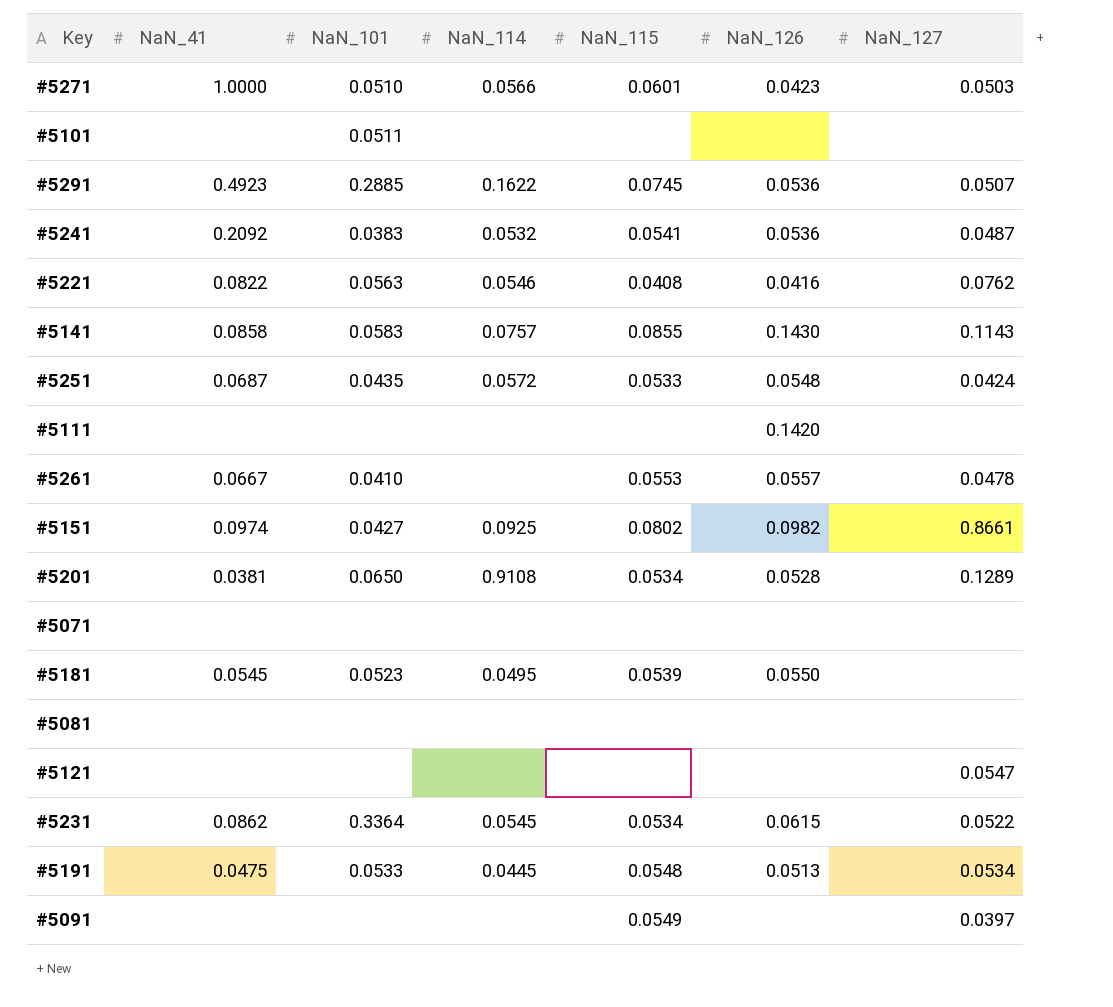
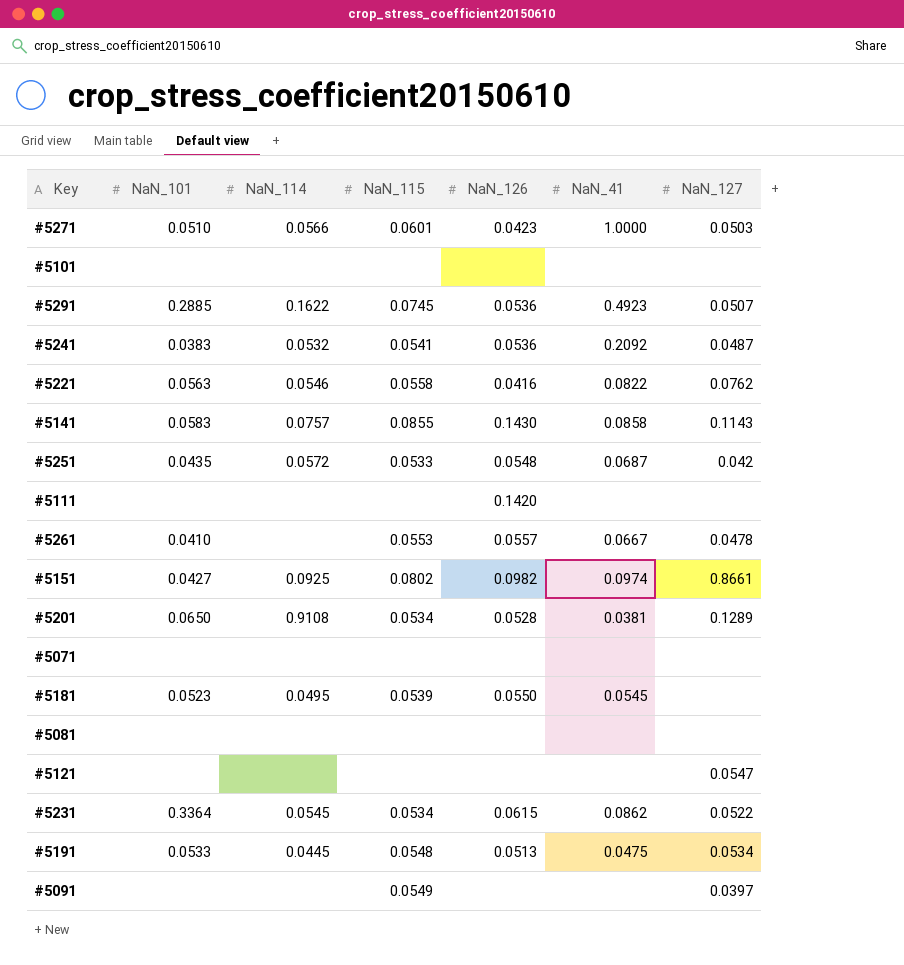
column NaN_41 | position: 2 -> 6
#5101 | NaN_101: 0.0511 -> none
#5221 | NaN_115: 0.0408 -> 0.0558
#5251 | NaN_127: 0.0424 -> 0.042

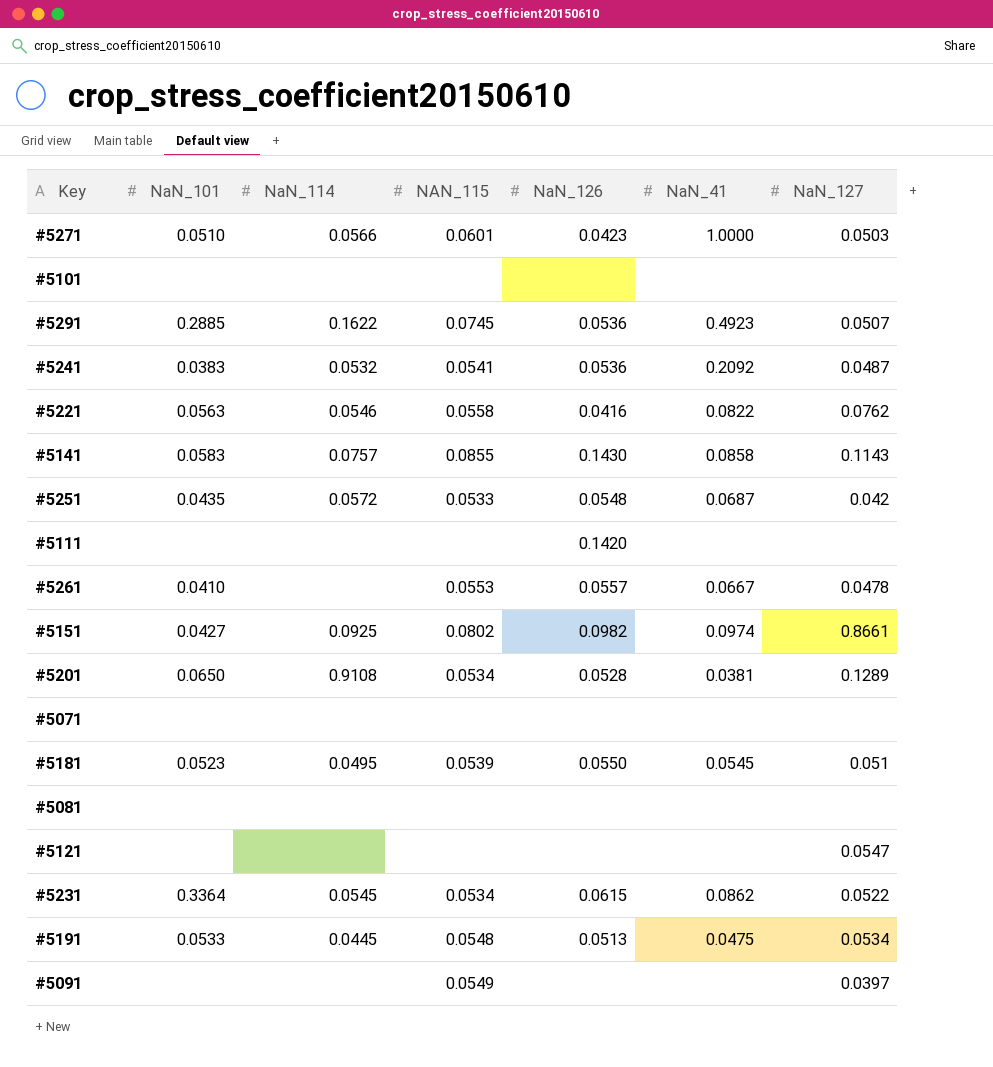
column name: NaN_115 -> NAN_115
#5181 | NaN_127: none -> 0.051

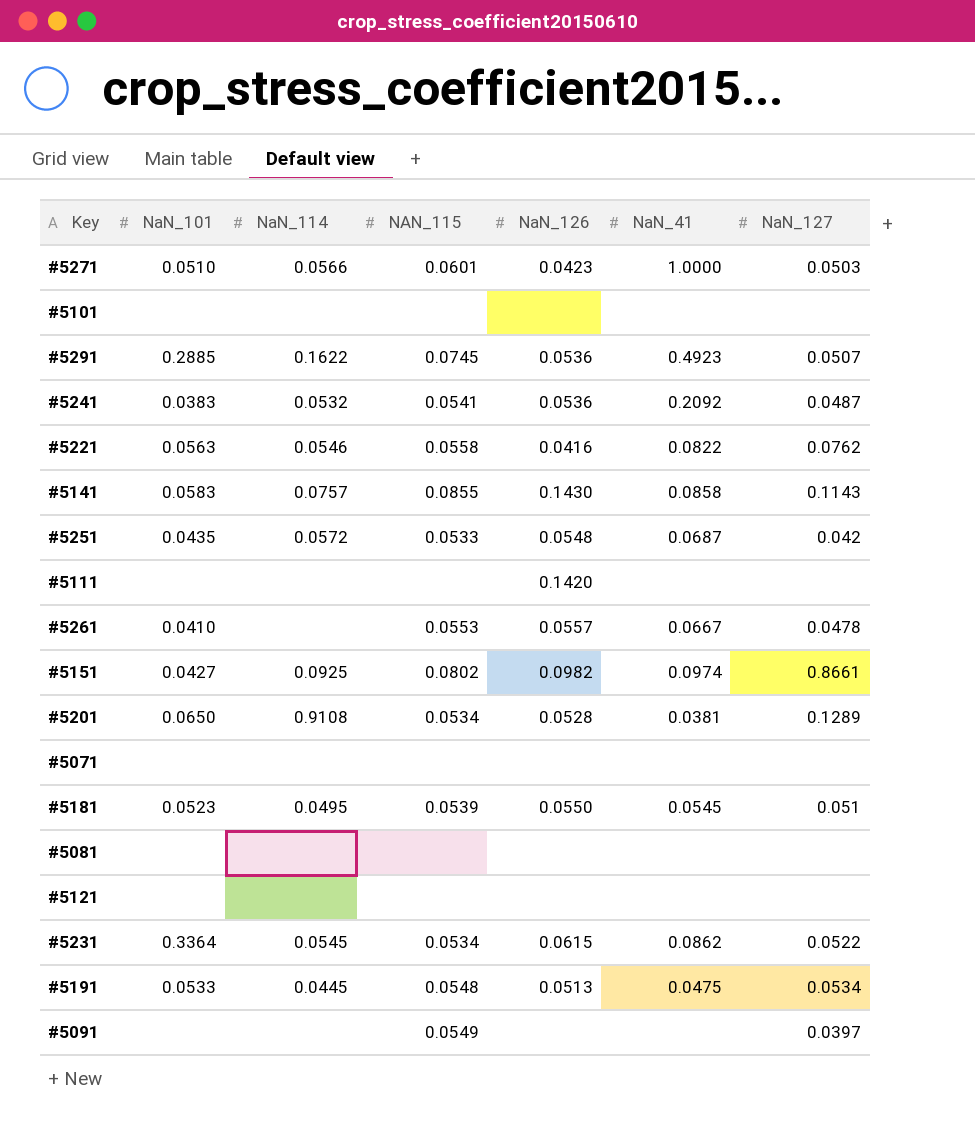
#5121 | NaN_127: 0.0547 -> none

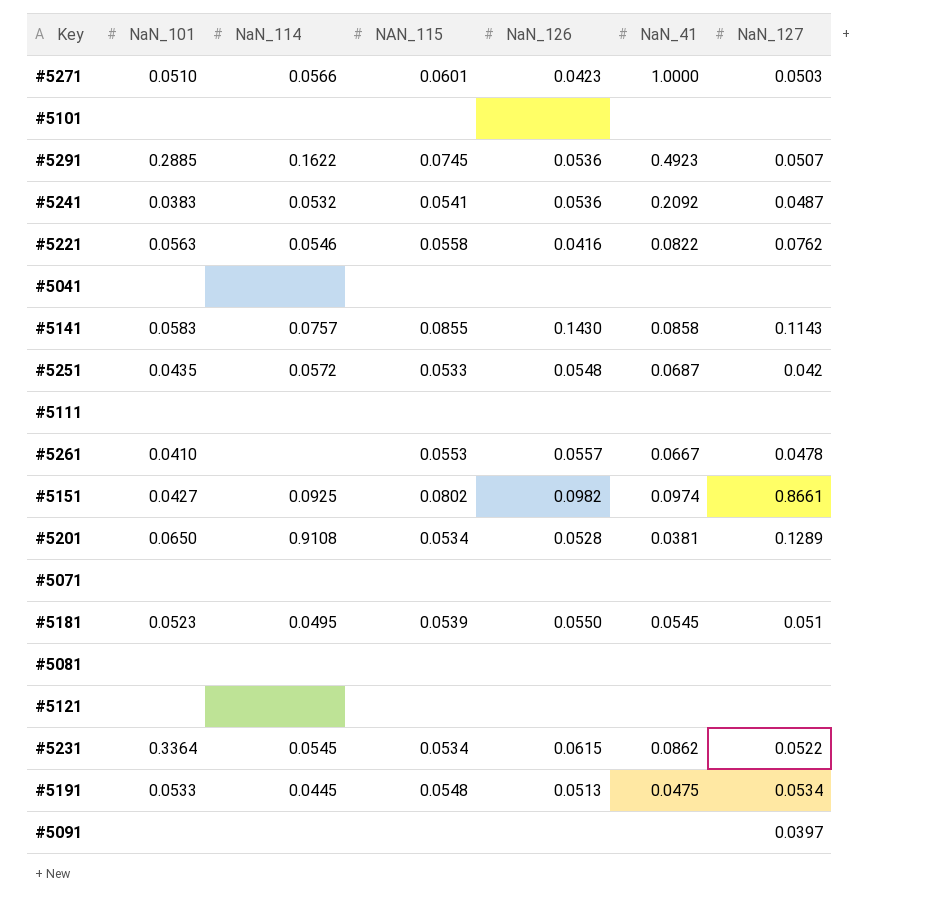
row #5041: none -> none | none | none | none | none | none
#5111 | NaN_126: 0.1420 -> none
#5091 | NAN_115: 0.0549 -> none

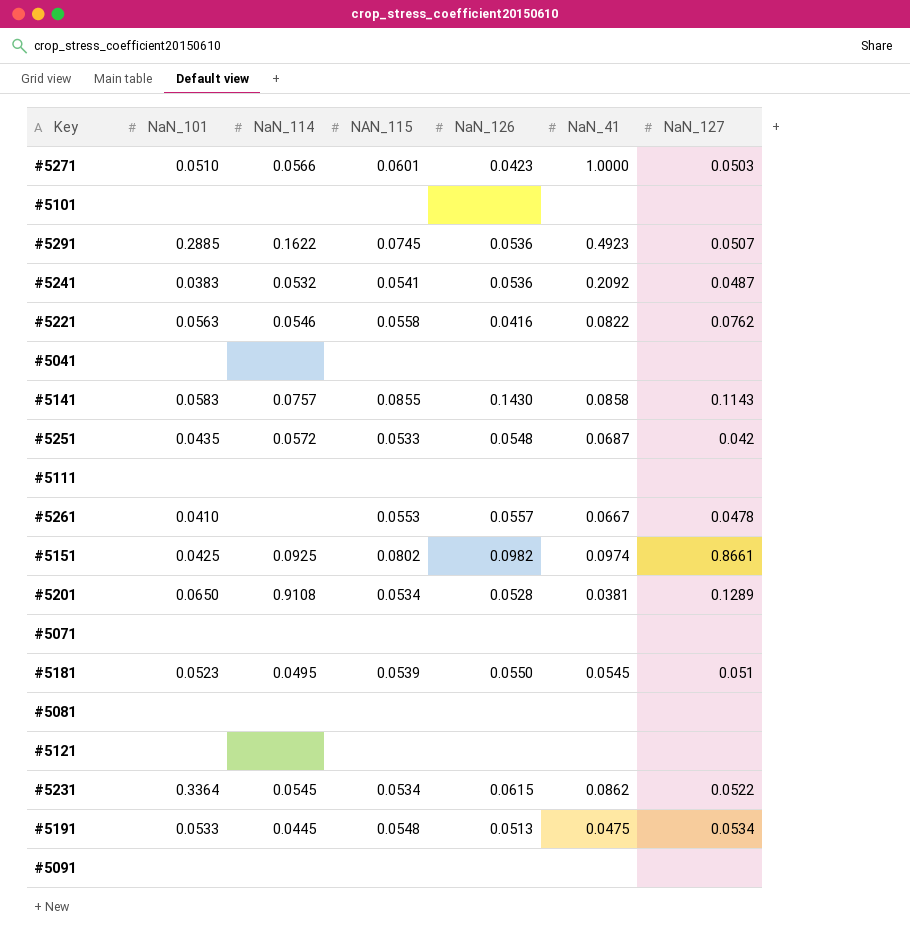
#5151 | NaN_101: 0.0427 -> 0.0425
#5091 | NaN_127: 0.0397 -> none

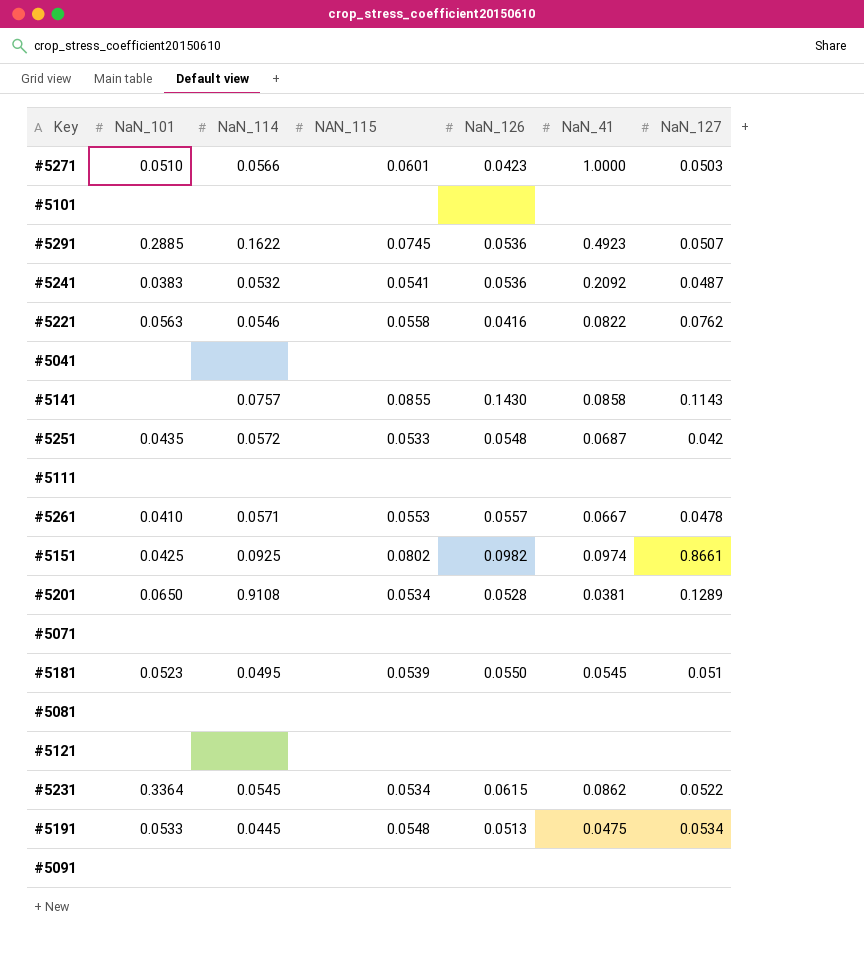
#5141 | NaN_101: 0.0583 -> none
#5261 | NaN_114: none -> 0.0571

